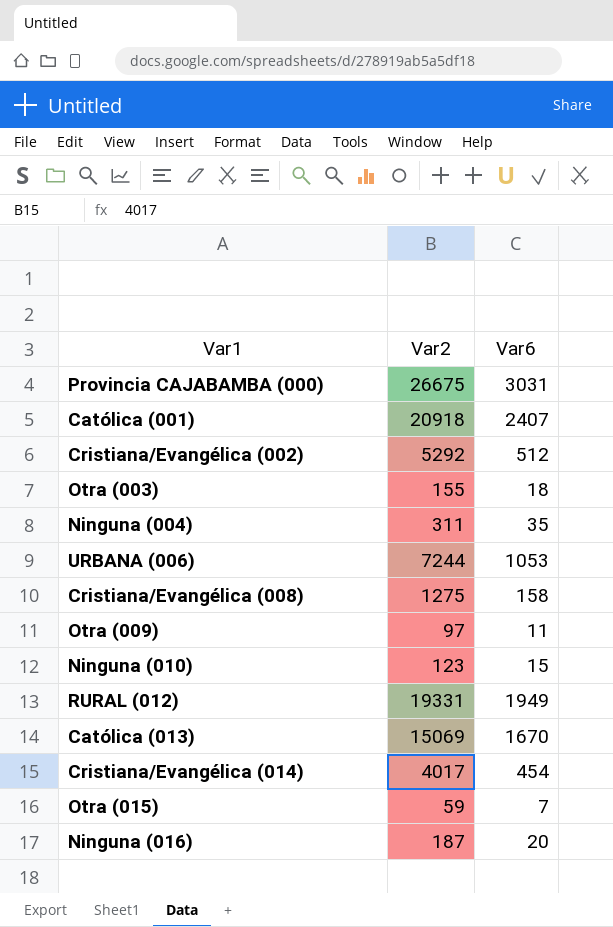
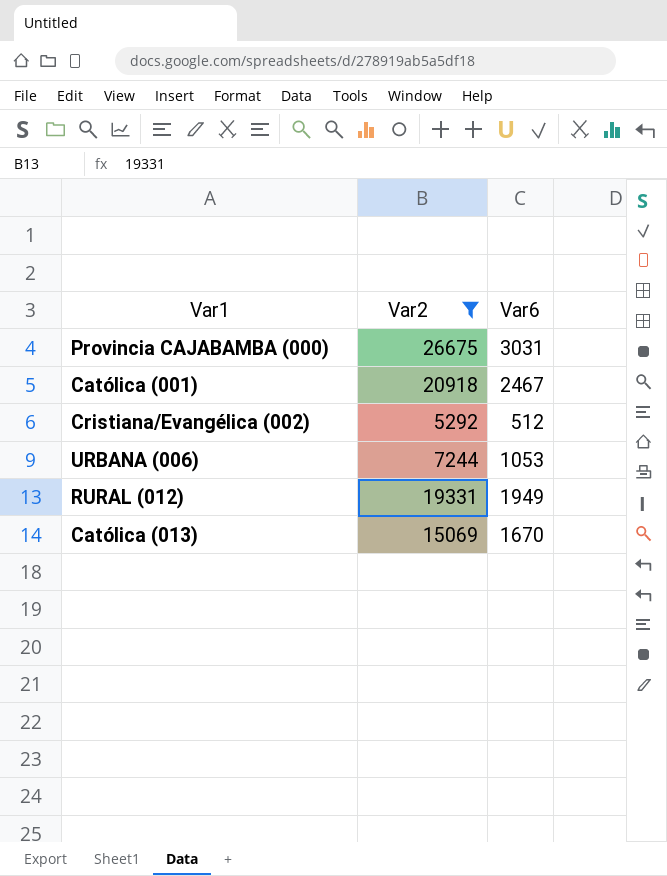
filter: none -> Var2 >= 5292
Católica (001) | Var6: 2407 -> 2467

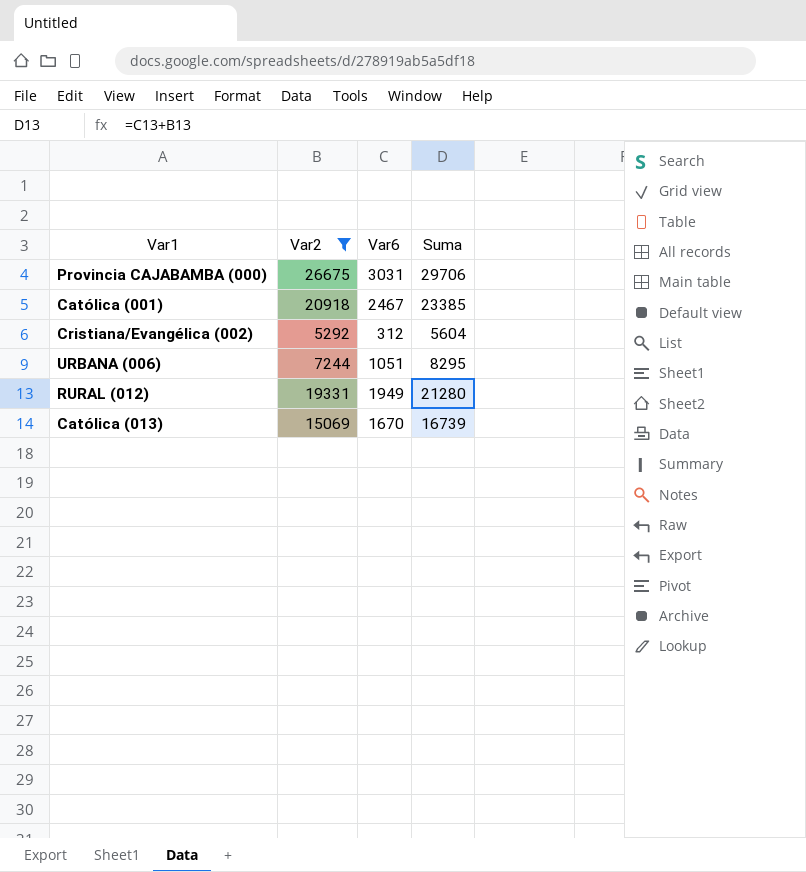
column Suma | formula: none -> [Var2] + [Var6]
Cristiana/Evangélica (002) | Var6: 512 -> 312
URBANA (006) | Var6: 1053 -> 1051

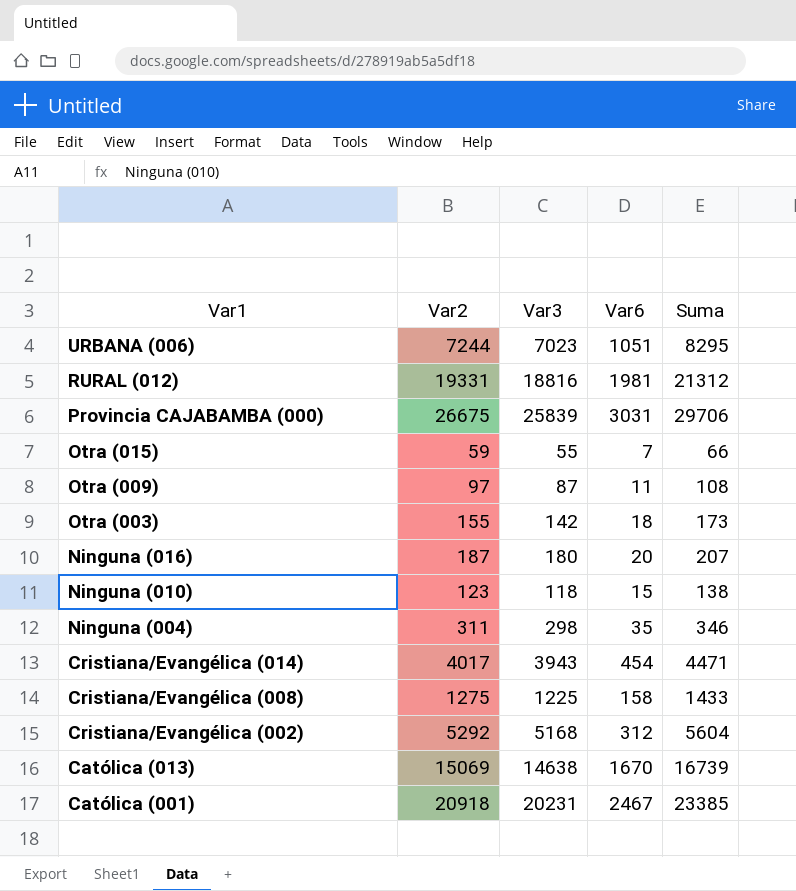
filter: Var2 >= 5292 -> none
row order: none -> Var1 descending
column Var3 | position: none -> 3
RURAL (012) | Var6: 1949 -> 1981
RURAL (012) | Suma: 21280 -> 21312

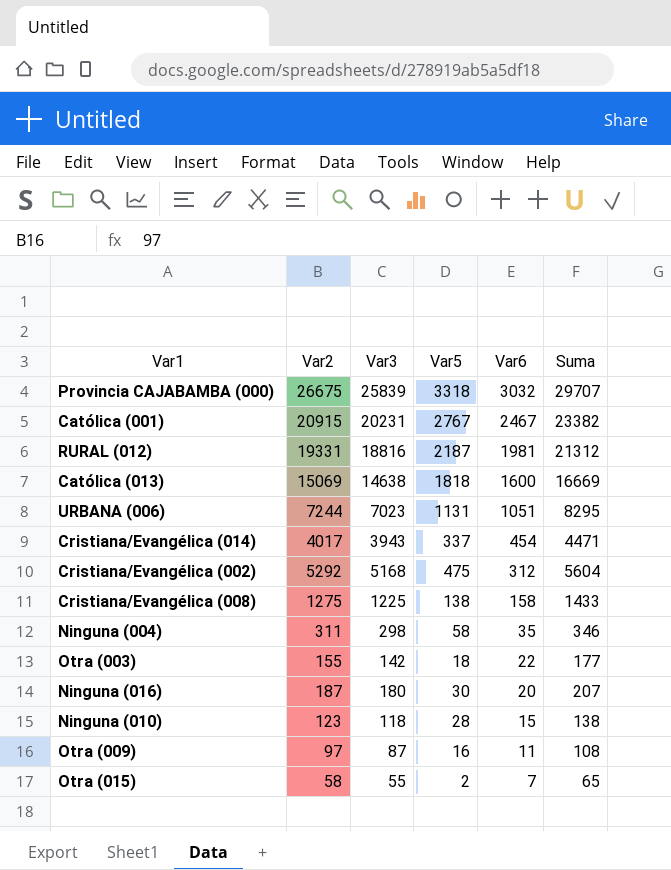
row order: Var1 descending -> Var6 descending
column Var5 | position: none -> 4
Provincia CAJABAMBA (000) | Var6: 3031 -> 3032
Provincia CAJABAMBA (000) | Suma: 29706 -> 29707
Católica (001) | Var2: 20918 -> 20915
Católica (001) | Suma: 23385 -> 23382
Católica (013) | Var6: 1670 -> 1600
Católica (013) | Suma: 16739 -> 16669
Otra (003) | Var6: 18 -> 22
Otra (003) | Suma: 173 -> 177
Otra (015) | Var2: 59 -> 58
Otra (015) | Suma: 66 -> 65

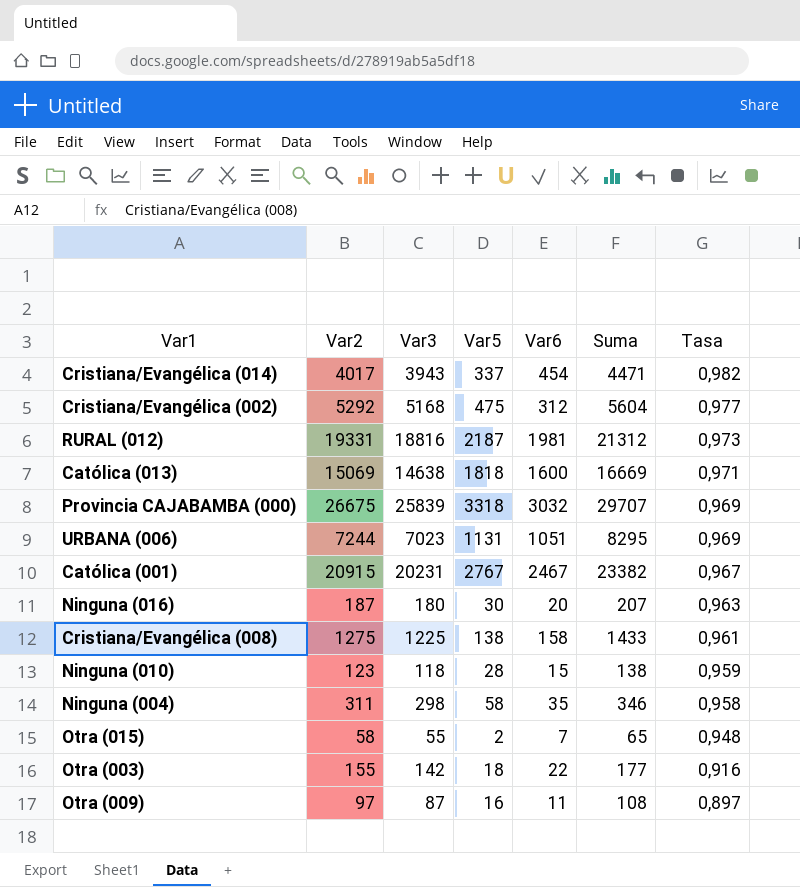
row order: Var6 descending -> Tasa descending
column Tasa | formula: none -> [Var3] / [Var2]

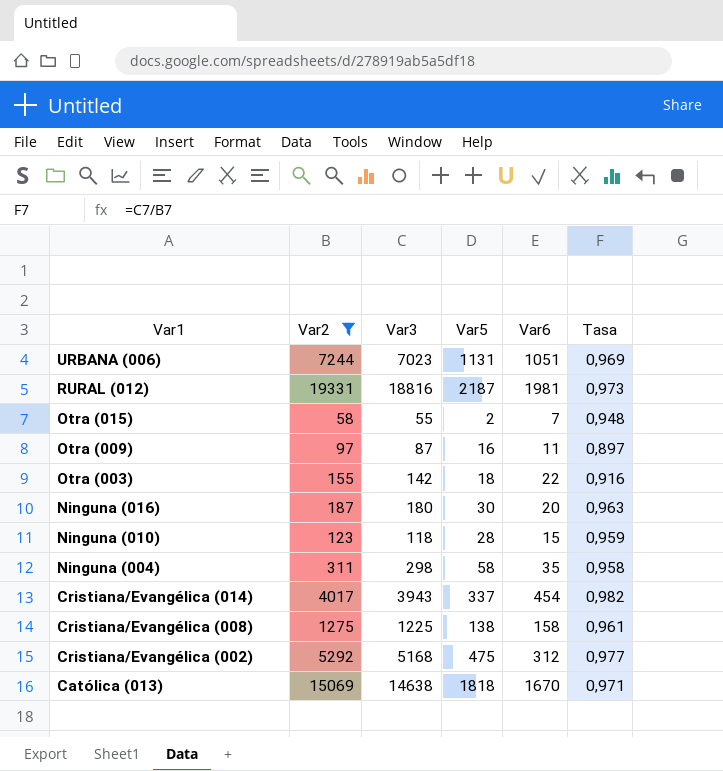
filter: none -> Var2 <= 19331
row order: Tasa descending -> Var1 descending
column Suma | formula: [Var2] + [Var6] -> none
Católica (013) | Var6: 1600 -> 1670

